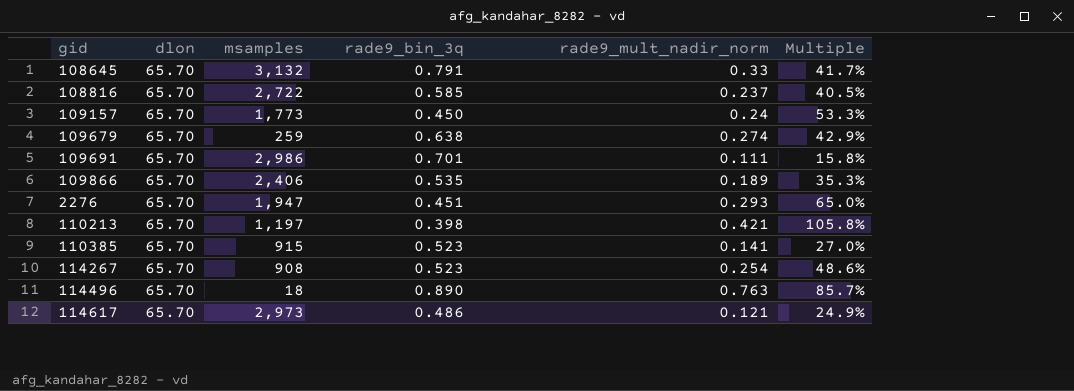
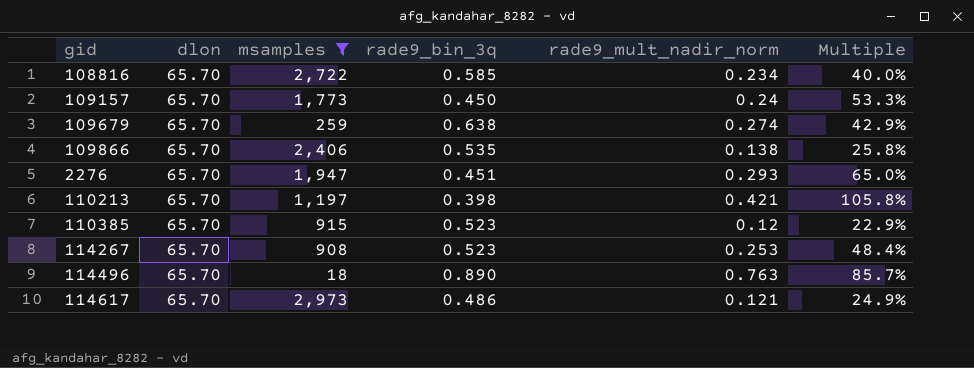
filter: none -> msamples <= 2,973
108816 | rade9_mult_nadir_norm: 0.237 -> 0.234
108816 | Multiple: 40.5% -> 40.0%
109866 | rade9_mult_nadir_norm: 0.189 -> 0.138
109866 | Multiple: 35.3% -> 25.8%
110385 | rade9_mult_nadir_norm: 0.141 -> 0.12
110385 | Multiple: 27.0% -> 22.9%
114267 | rade9_mult_nadir_norm: 0.254 -> 0.253
114267 | Multiple: 48.6% -> 48.4%

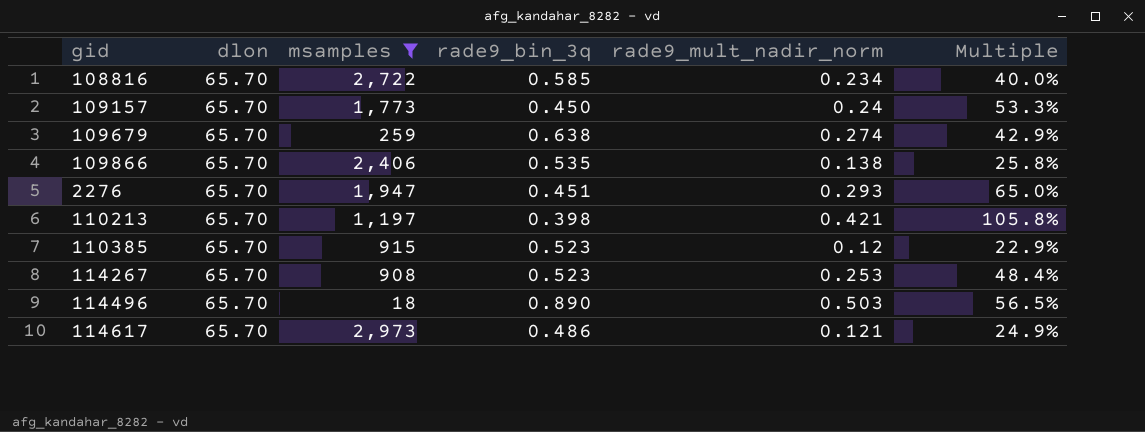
114496 | rade9_mult_nadir_norm: 0.763 -> 0.503
114496 | Multiple: 85.7% -> 56.5%

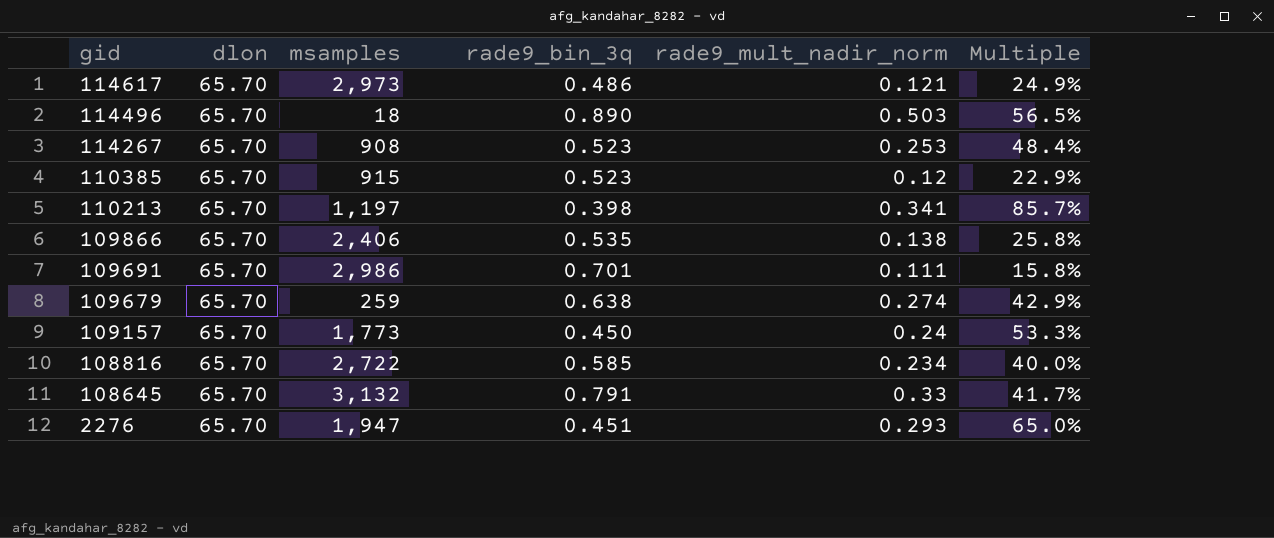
filter: msamples <= 2,973 -> none
row order: none -> gid descending
110213 | rade9_mult_nadir_norm: 0.421 -> 0.341
110213 | Multiple: 105.8% -> 85.7%

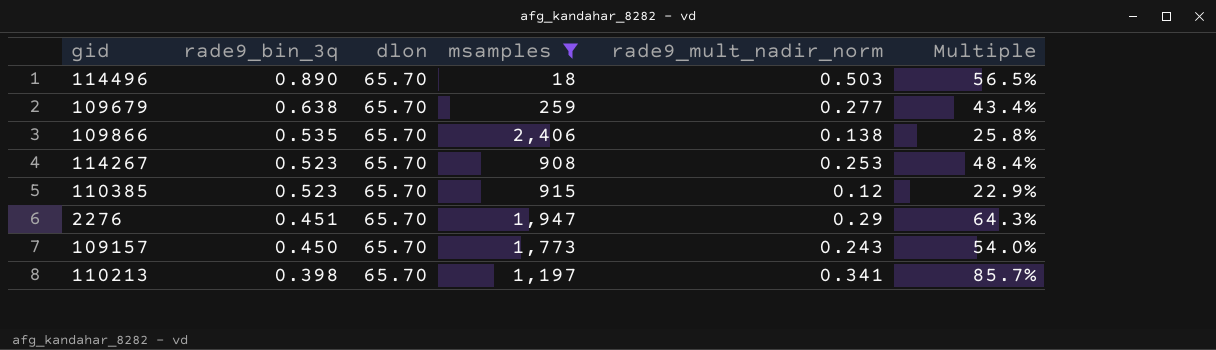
filter: none -> msamples <= 2,406
row order: gid descending -> rade9_bin_3q descending
column rade9_bin_3q | position: 4 -> 2
109679 | rade9_mult_nadir_norm: 0.274 -> 0.277
109679 | Multiple: 42.9% -> 43.4%
2276 | rade9_mult_nadir_norm: 0.293 -> 0.29
2276 | Multiple: 65.0% -> 64.3%
109157 | rade9_mult_nadir_norm: 0.24 -> 0.243
109157 | Multiple: 53.3% -> 54.0%

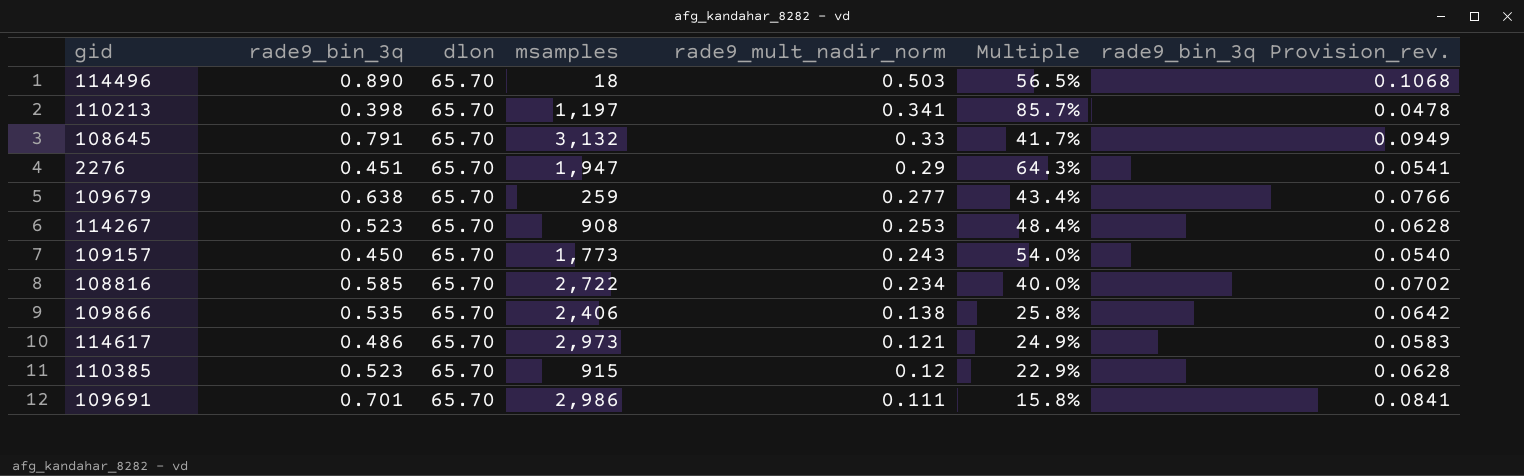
filter: msamples <= 2,406 -> none
row order: rade9_bin_3q descending -> rade9_mult_nadir_norm descending
column rade9_bin_3q Provision_rev. | formula: none -> [rade9_bin_3q] * 0.12

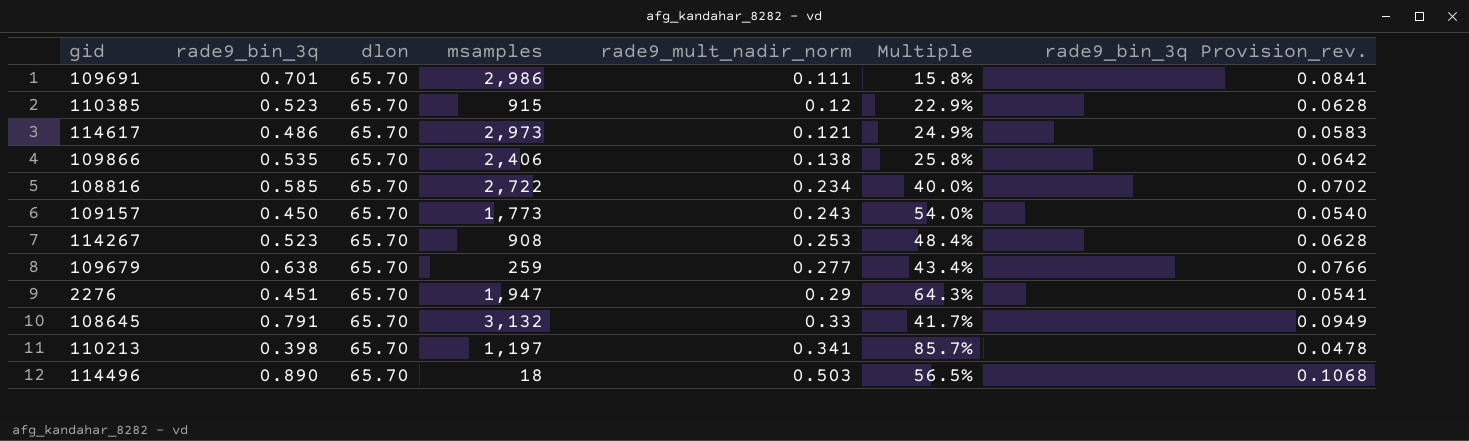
row order: rade9_mult_nadir_norm descending -> rade9_mult_nadir_norm ascending

